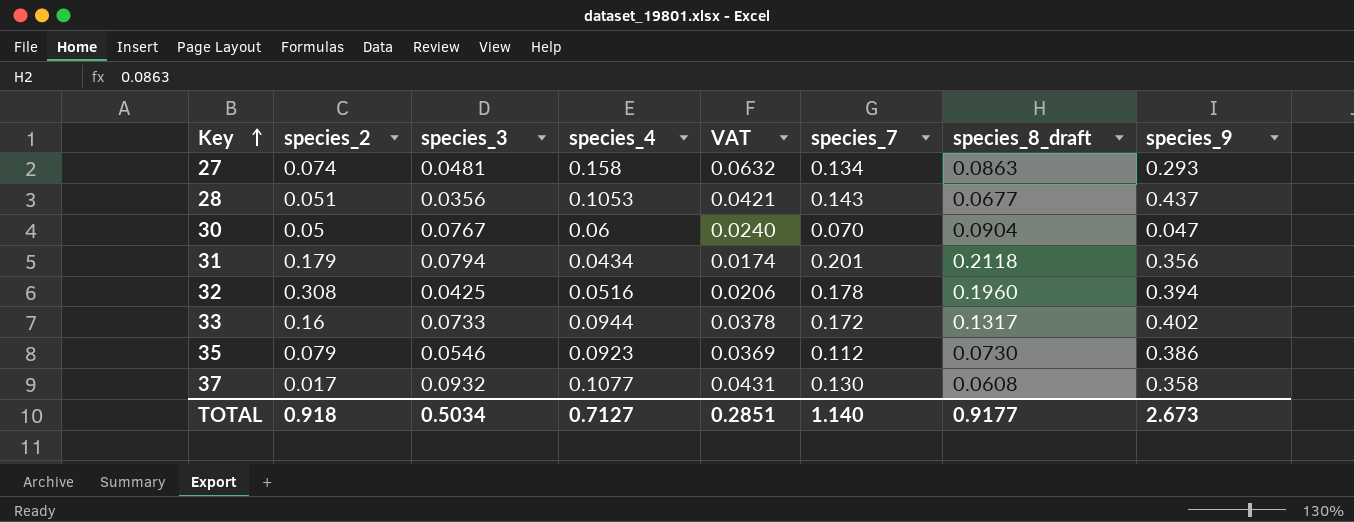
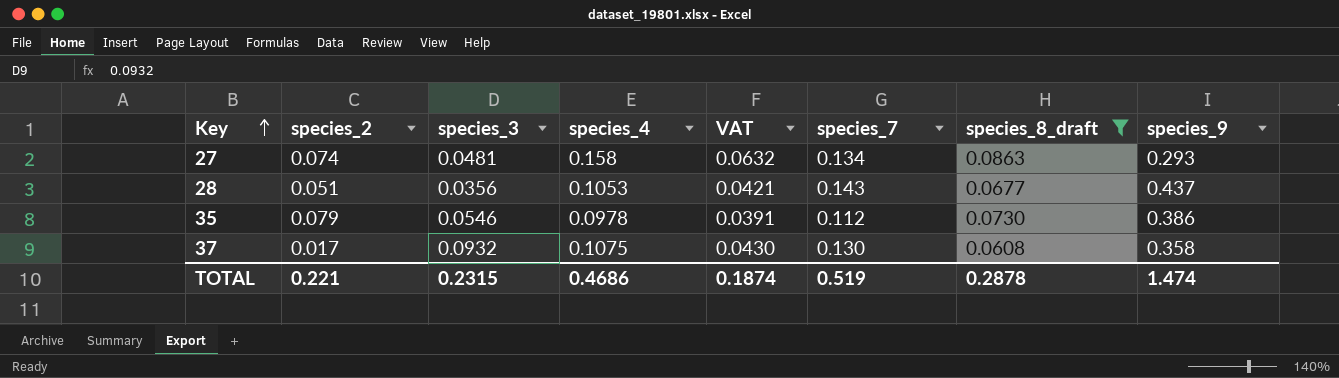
filter: none -> species_8_draft <= 0.0863
35 | species_4: 0.0923 -> 0.0978
35 | VAT: 0.0369 -> 0.0391
37 | species_4: 0.1077 -> 0.1075
37 | VAT: 0.0431 -> 0.0430
TOTAL | species_2: 0.918 -> 0.221
TOTAL | species_3: 0.5034 -> 0.2315
TOTAL | species_4: 0.7127 -> 0.4686
TOTAL | VAT: 0.2851 -> 0.1874
TOTAL | species_7: 1.140 -> 0.519
TOTAL | species_8_draft: 0.9177 -> 0.2878
TOTAL | species_9: 2.673 -> 1.474

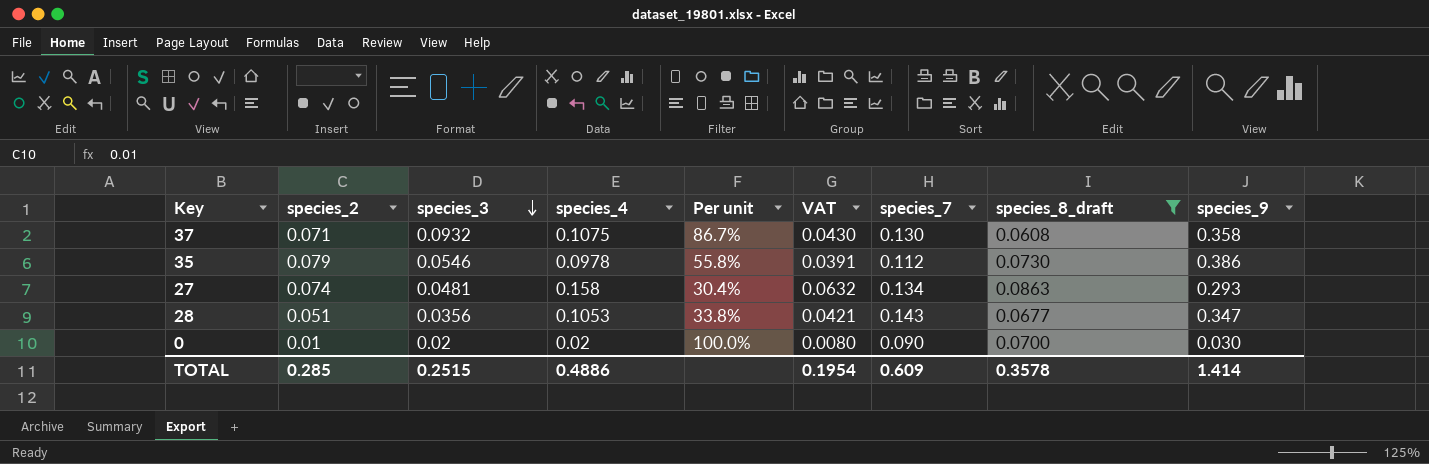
row order: Key ascending -> species_3 descending
column Per unit | formula: none -> [species_3] / [species_4]
37 | species_2: 0.017 -> 0.071
28 | species_9: 0.437 -> 0.347
row 0: none -> 0.01 | 0.02 | 0.02 | 100.0% | 0.0080 | 0.090 | 0.0700 | 0.030
TOTAL | species_2: 0.221 -> 0.285
TOTAL | species_3: 0.2315 -> 0.2515
TOTAL | species_4: 0.4686 -> 0.4886
TOTAL | VAT: 0.1874 -> 0.1954
TOTAL | species_7: 0.519 -> 0.609
TOTAL | species_8_draft: 0.2878 -> 0.3578
TOTAL | species_9: 1.474 -> 1.414

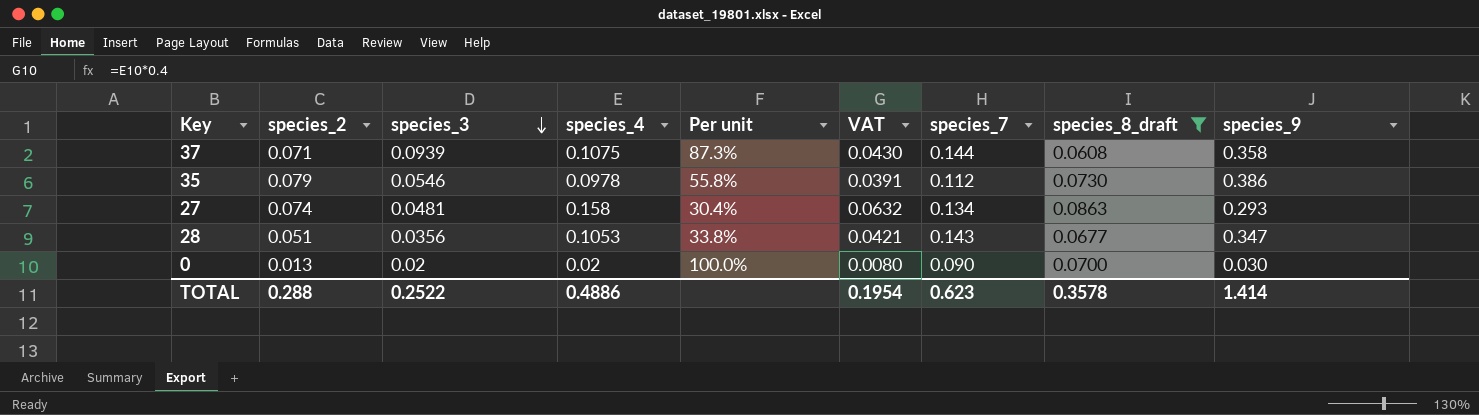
37 | species_3: 0.0932 -> 0.0939
37 | Per unit: 86.7% -> 87.3%
37 | species_7: 0.130 -> 0.144
0 | species_2: 0.01 -> 0.013
TOTAL | species_2: 0.285 -> 0.288
TOTAL | species_3: 0.2515 -> 0.2522
TOTAL | species_7: 0.609 -> 0.623

